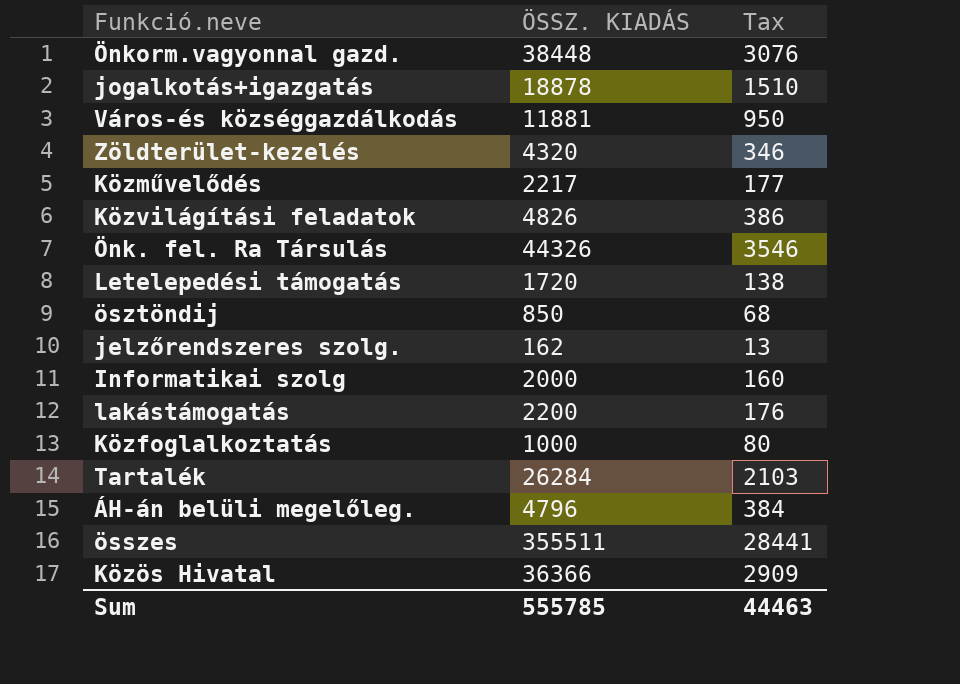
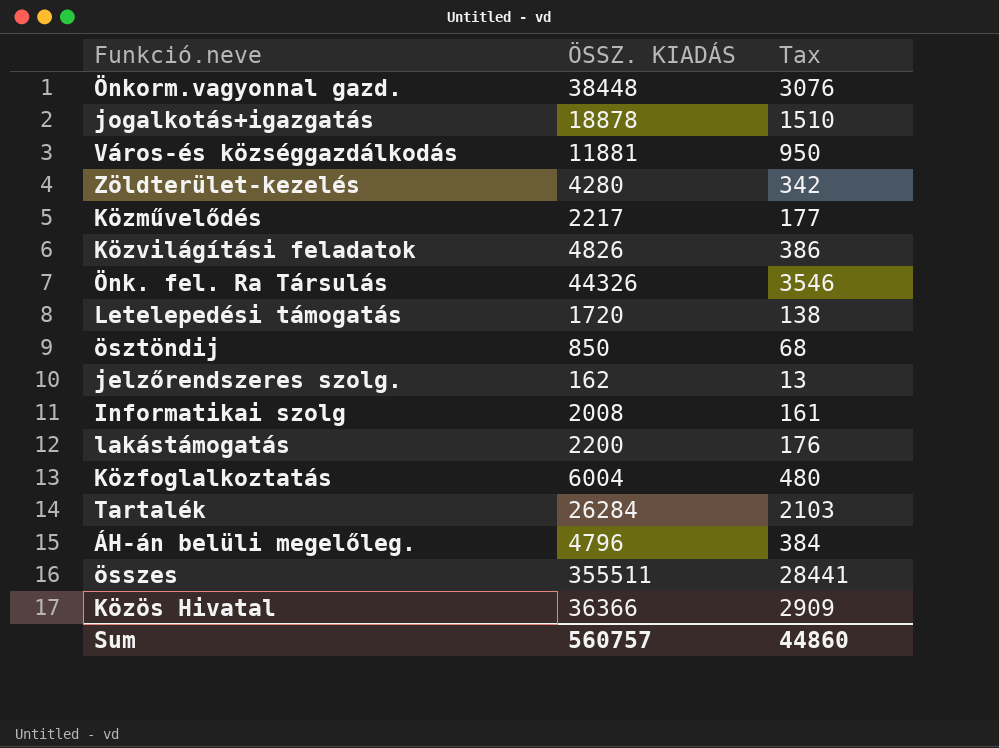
Zöldterület-kezelés | ÖSSZ. KIADÁS: 4320 -> 4280
Zöldterület-kezelés | Tax: 346 -> 342
Informatikai szolg | ÖSSZ. KIADÁS: 2000 -> 2008
Informatikai szolg | Tax: 160 -> 161
Közfoglalkoztatás | ÖSSZ. KIADÁS: 1000 -> 6004
Közfoglalkoztatás | Tax: 80 -> 480
Sum | ÖSSZ. KIADÁS: 555785 -> 560757
Sum | Tax: 44463 -> 44860

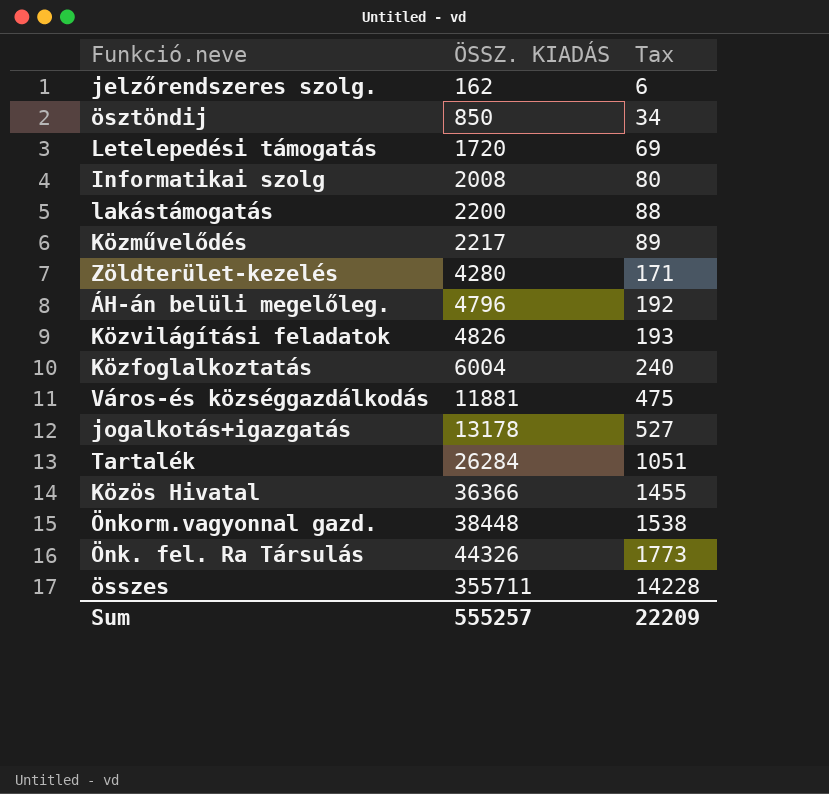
row order: none -> ÖSSZ. KIADÁS ascending
column Tax | formula: [ÖSSZ. KIADÁS] * 0.08 -> [ÖSSZ. KIADÁS] * 0.04
jogalkotás+igazgatás | ÖSSZ. KIADÁS: 18878 -> 13178
összes | ÖSSZ. KIADÁS: 355511 -> 355711
Sum | ÖSSZ. KIADÁS: 560757 -> 555257
Sum | Tax: 44860 -> 22209

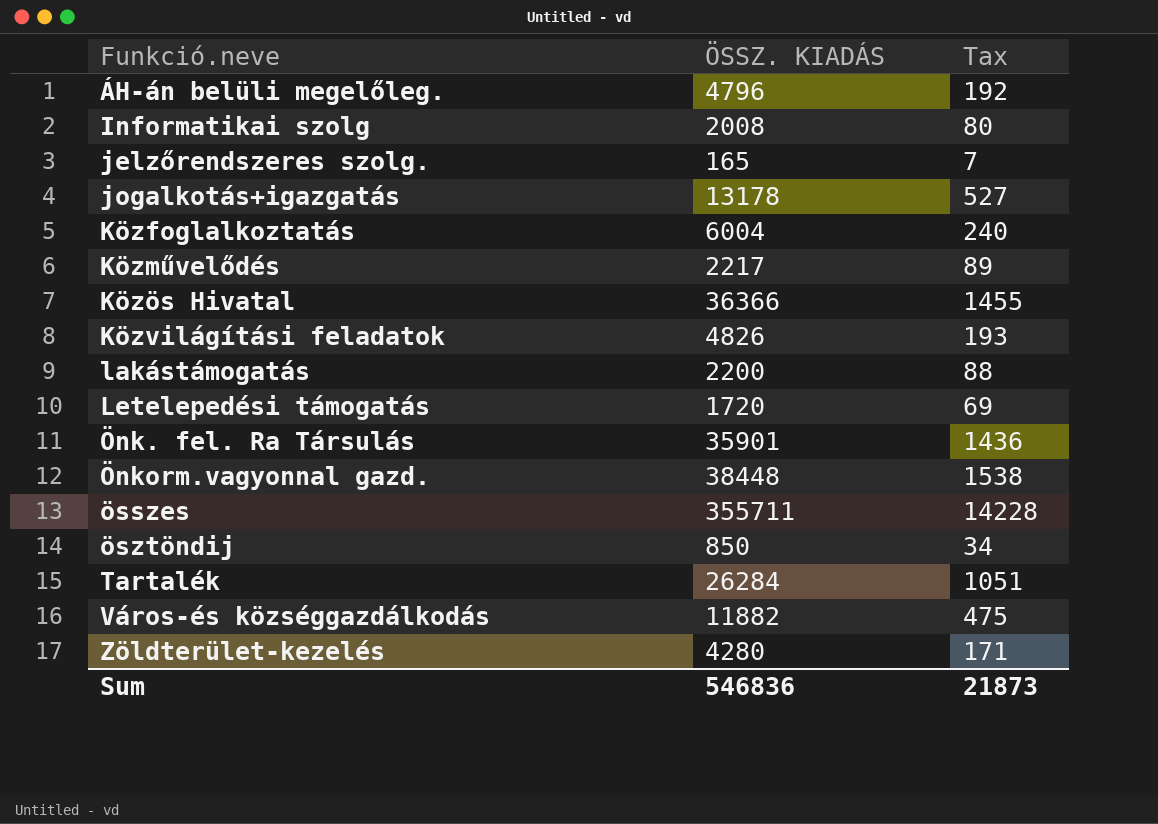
row order: ÖSSZ. KIADÁS ascending -> Funkció.neve ascending
jelzőrendszeres szolg. | ÖSSZ. KIADÁS: 162 -> 165
jelzőrendszeres szolg. | Tax: 6 -> 7
Önk. fel. Ra Társulás | ÖSSZ. KIADÁS: 44326 -> 35901
Önk. fel. Ra Társulás | Tax: 1773 -> 1436
Város-és községgazdálkodás | ÖSSZ. KIADÁS: 11881 -> 11882
Sum | ÖSSZ. KIADÁS: 555257 -> 546836
Sum | Tax: 22209 -> 21873

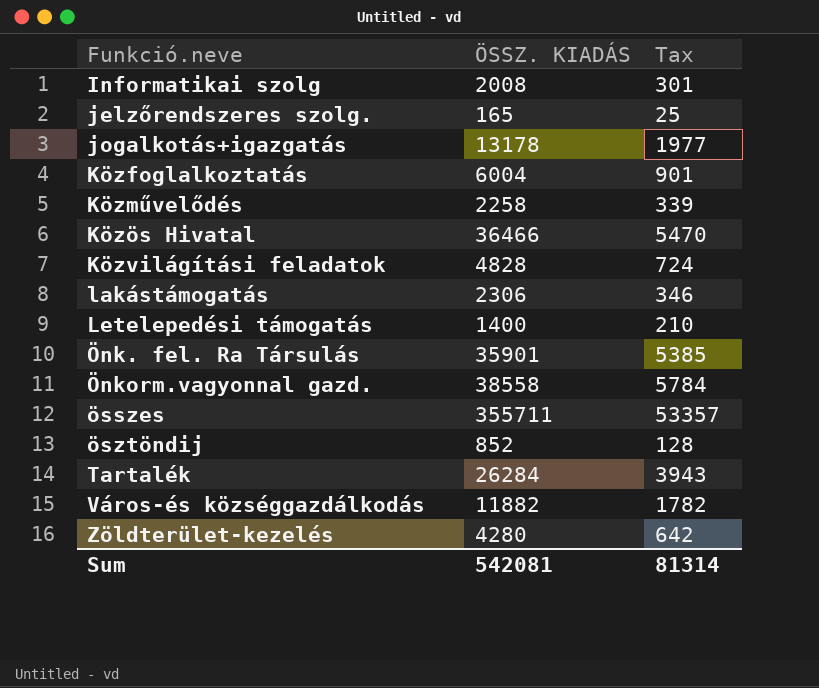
column Tax | formula: [ÖSSZ. KIADÁS] * 0.04 -> [ÖSSZ. KIADÁS] * 0.15
row ÁH-án belüli megelőleg.: 4796 | 192 -> none
Közművelődés | ÖSSZ. KIADÁS: 2217 -> 2258
Közös Hivatal | ÖSSZ. KIADÁS: 36366 -> 36466
Közvilágítási feladatok | ÖSSZ. KIADÁS: 4826 -> 4828
lakástámogatás | ÖSSZ. KIADÁS: 2200 -> 2306
Letelepedési támogatás | ÖSSZ. KIADÁS: 1720 -> 1400
Önkorm.vagyonnal gazd. | ÖSSZ. KIADÁS: 38448 -> 38558
ösztöndij | ÖSSZ. KIADÁS: 850 -> 852
Sum | ÖSSZ. KIADÁS: 546836 -> 542081
Sum | Tax: 21873 -> 81314

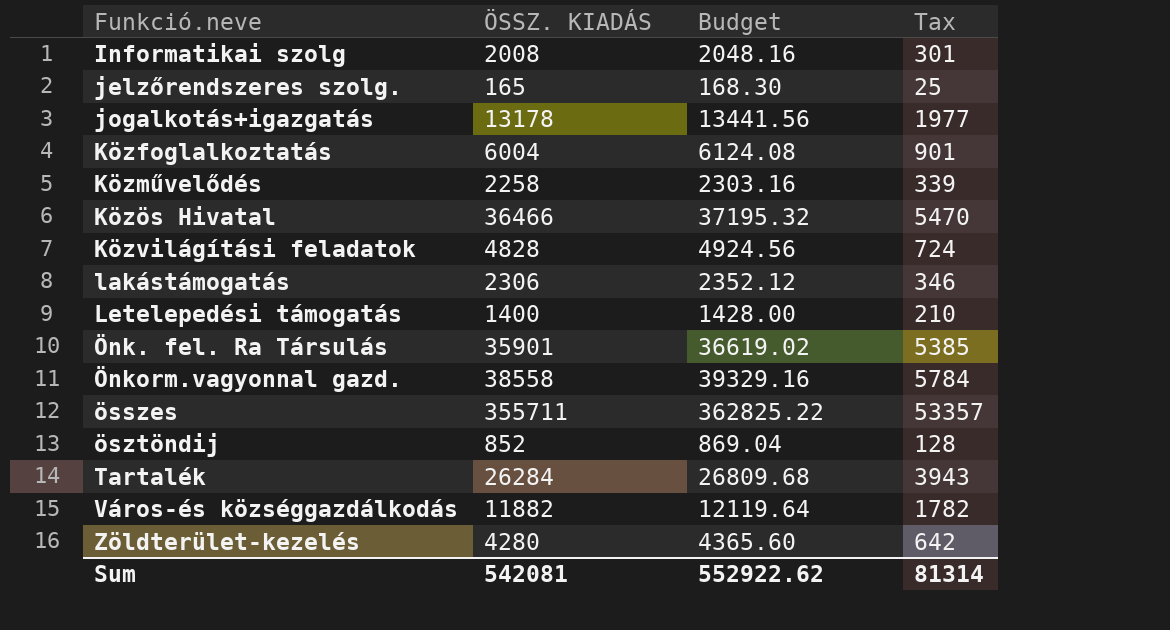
column Budget | formula: none -> [ÖSSZ. KIADÁS] * 1.02

